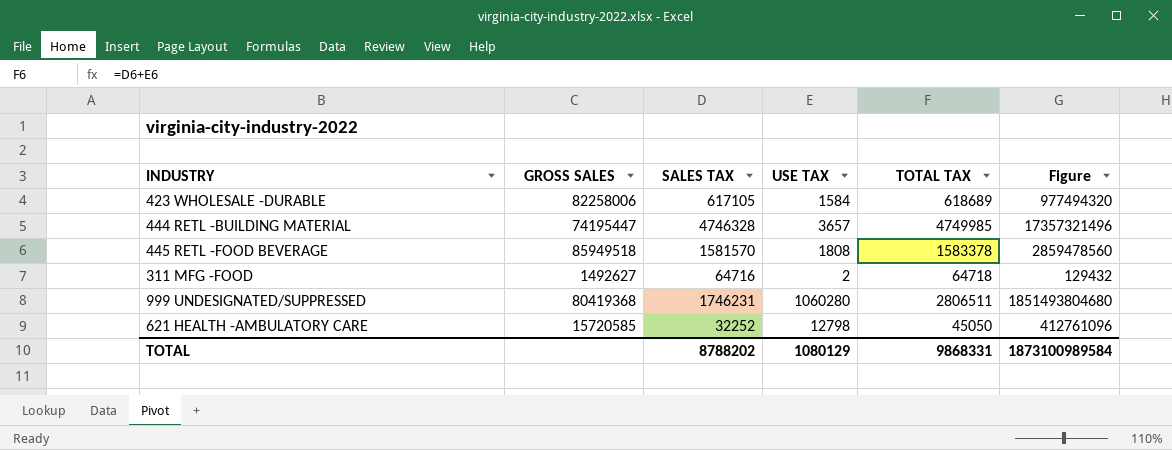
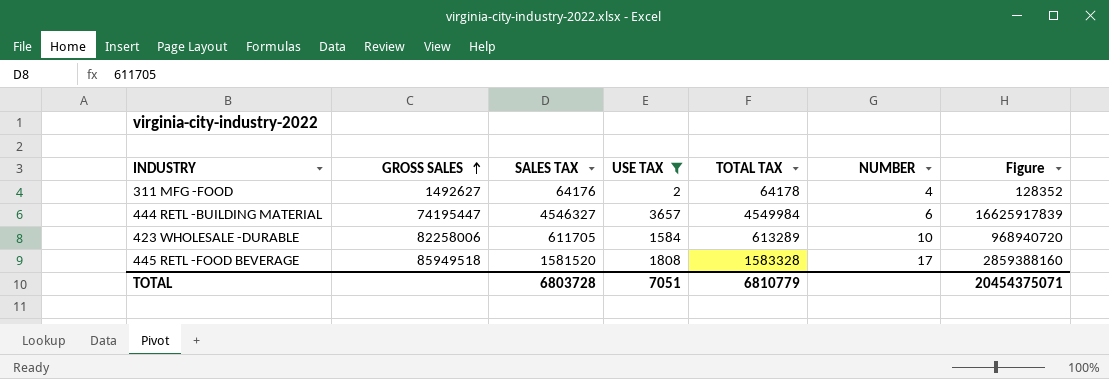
filter: none -> USE TAX <= 3657
row order: none -> GROSS SALES ascending
column NUMBER | position: none -> 6
311 MFG -FOOD | SALES TAX: 64716 -> 64176
311 MFG -FOOD | TOTAL TAX: 64718 -> 64178
311 MFG -FOOD | Figure: 129432 -> 128352
444 RETL -BUILDING MATERIAL | SALES TAX: 4746328 -> 4546327
444 RETL -BUILDING MATERIAL | TOTAL TAX: 4749985 -> 4549984
444 RETL -BUILDING MATERIAL | Figure: 17357321496 -> 16625917839
423 WHOLESALE -DURABLE | SALES TAX: 617105 -> 611705
423 WHOLESALE -DURABLE | TOTAL TAX: 618689 -> 613289
423 WHOLESALE -DURABLE | Figure: 977494320 -> 968940720
445 RETL -FOOD BEVERAGE | SALES TAX: 1581570 -> 1581520
445 RETL -FOOD BEVERAGE | TOTAL TAX: 1583378 -> 1583328
445 RETL -FOOD BEVERAGE | Figure: 2859478560 -> 2859388160
TOTAL | SALES TAX: 8788202 -> 6803728
TOTAL | USE TAX: 1080129 -> 7051
TOTAL | TOTAL TAX: 9868331 -> 6810779
TOTAL | Figure: 1873100989584 -> 20454375071

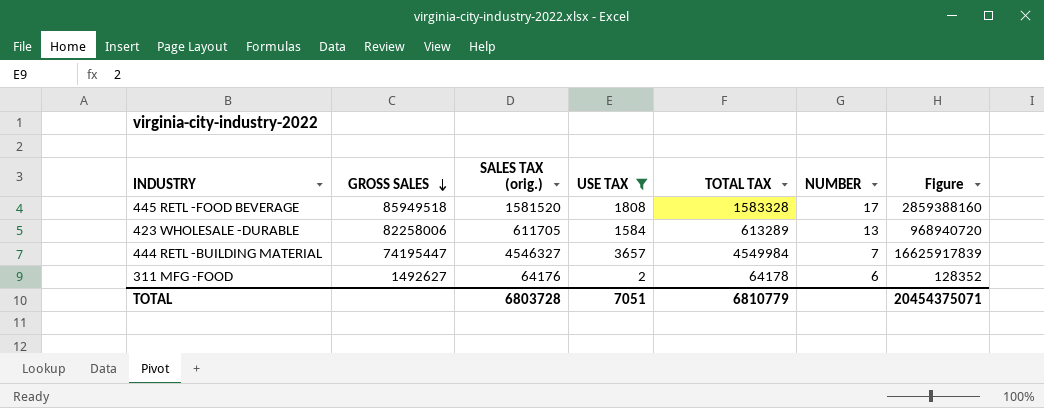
row order: GROSS SALES ascending -> GROSS SALES descending
column name: SALES TAX -> SALES TAX (orig.)
423 WHOLESALE -DURABLE | NUMBER: 10 -> 13
444 RETL -BUILDING MATERIAL | NUMBER: 6 -> 7
311 MFG -FOOD | NUMBER: 4 -> 6

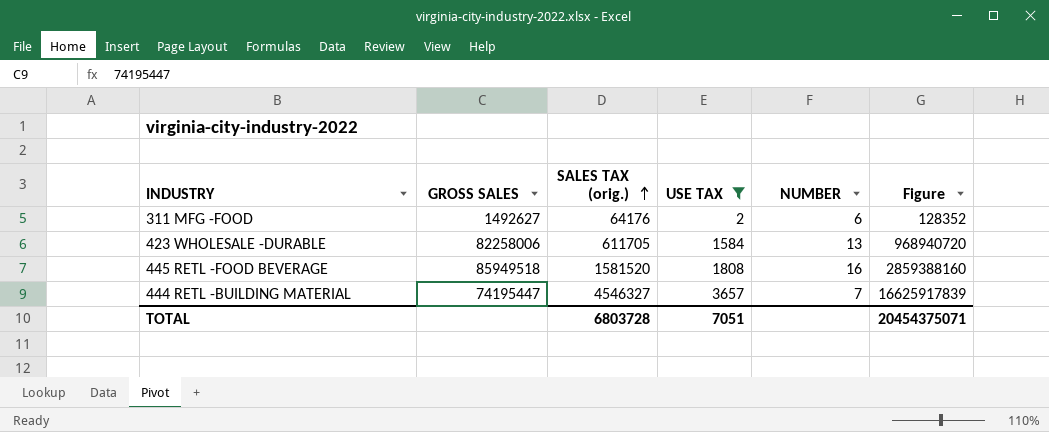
row order: GROSS SALES descending -> SALES TAX (orig.) ascending
column TOTAL TAX | formula: [SALES TAX (orig.)] + [USE TAX] -> none
445 RETL -FOOD BEVERAGE | NUMBER: 17 -> 16

